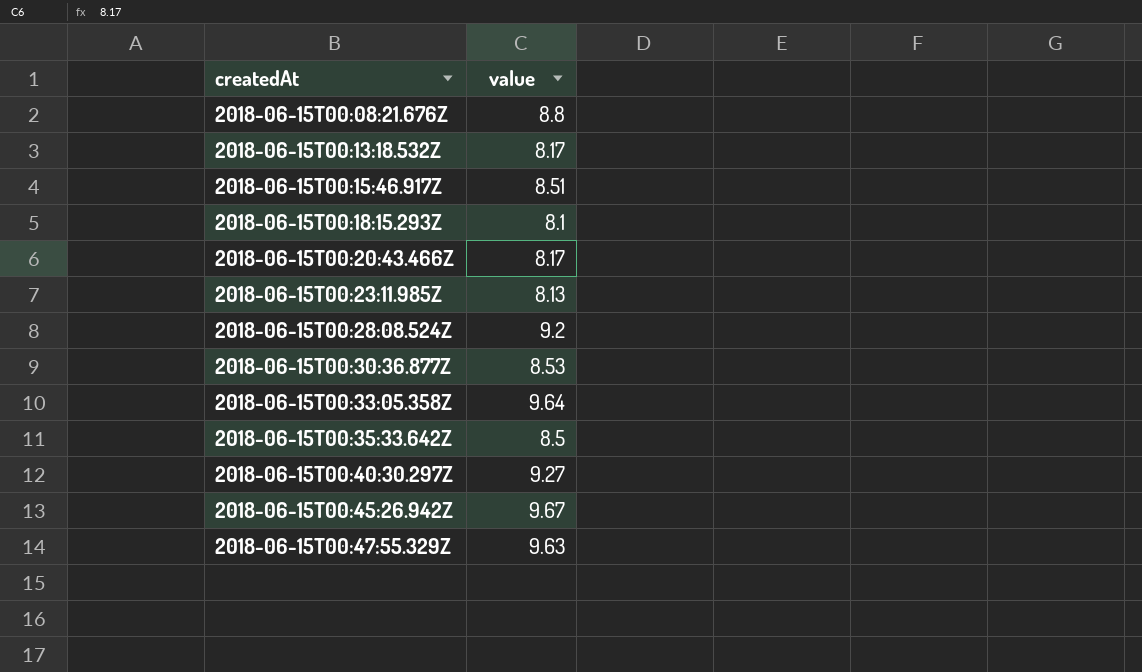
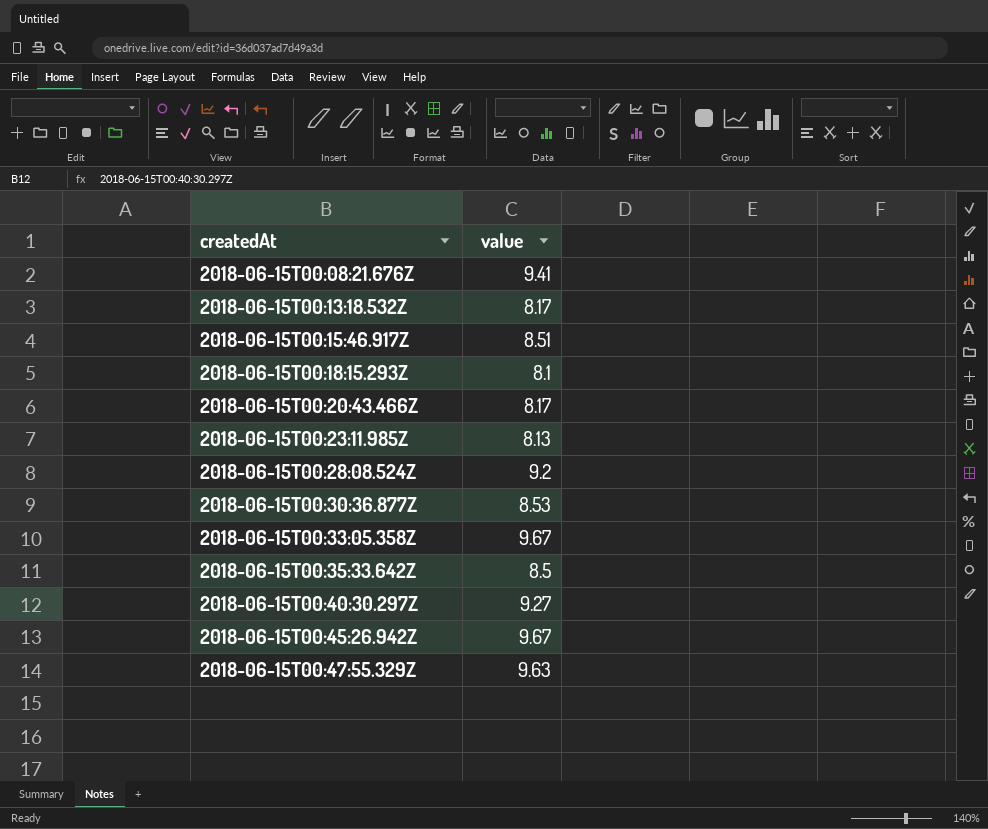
2018-06-15T00:08:21.676Z | value: 8.8 -> 9.41
2018-06-15T00:33:05.358Z | value: 9.64 -> 9.67

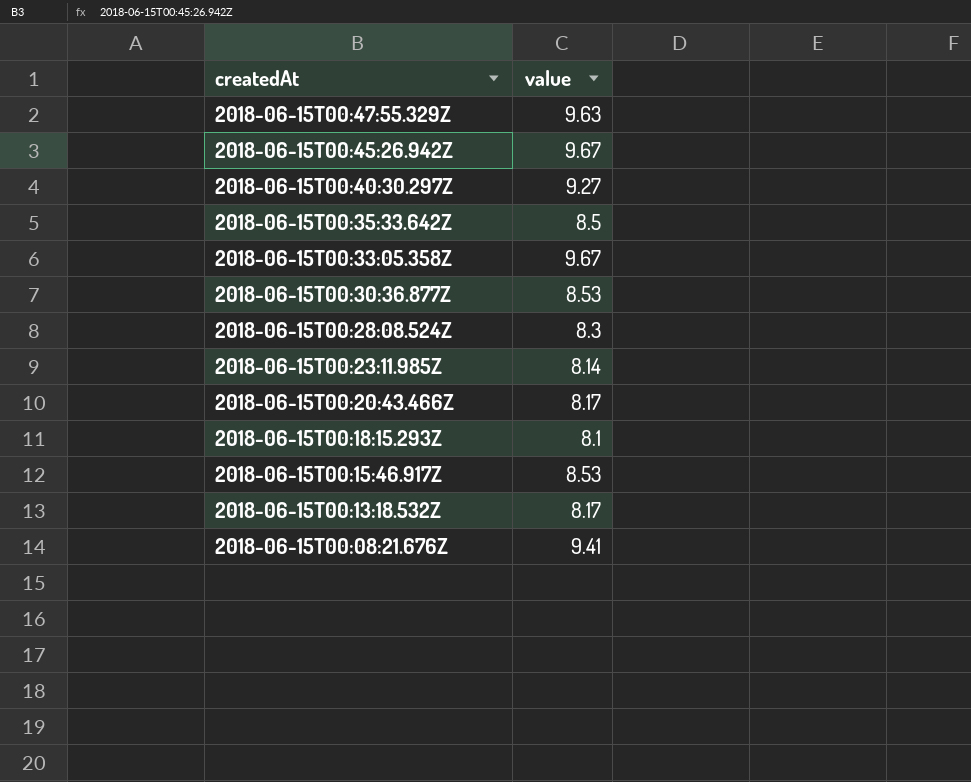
row order: createdAt ascending -> createdAt descending
2018-06-15T00:28:08.524Z | value: 9.2 -> 8.3
2018-06-15T00:23:11.985Z | value: 8.13 -> 8.14
2018-06-15T00:15:46.917Z | value: 8.51 -> 8.53

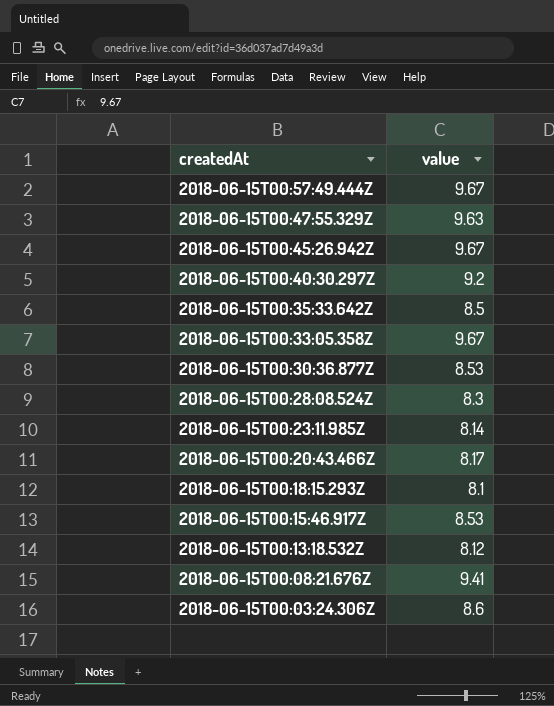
row 2018-06-15T00:57:49.444Z: none -> 9.67
2018-06-15T00:40:30.297Z | value: 9.27 -> 9.2
2018-06-15T00:13:18.532Z | value: 8.17 -> 8.12
row 2018-06-15T00:03:24.306Z: none -> 8.6

